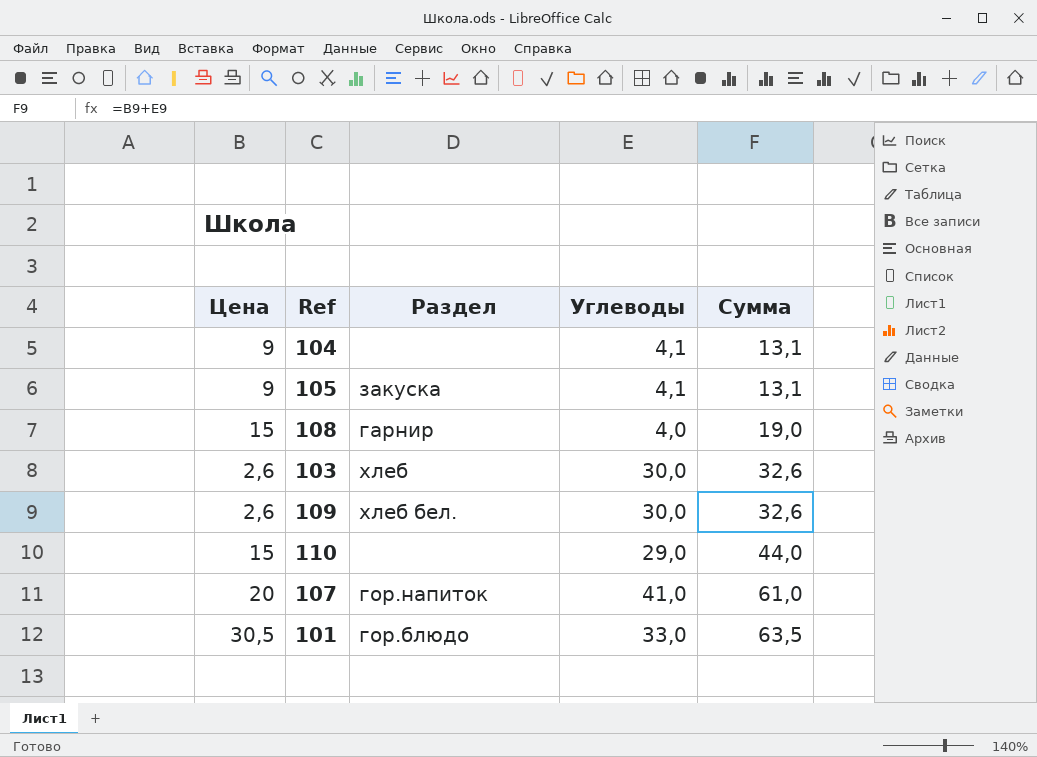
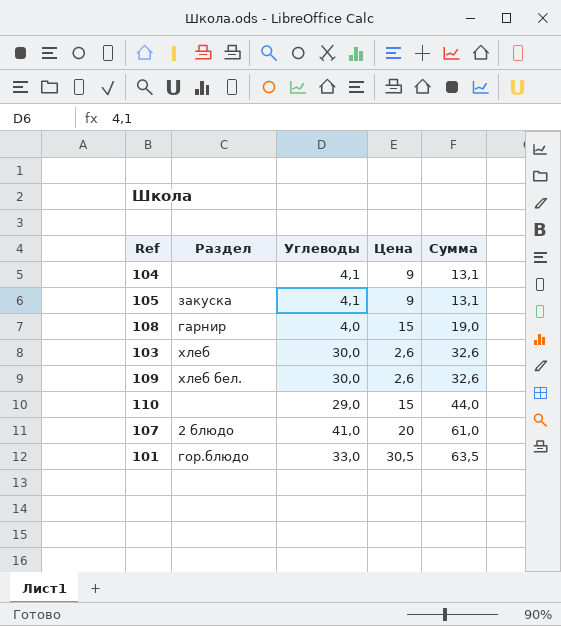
column Цена | position: 1 -> 4
107 | Раздел: гор.напиток -> 2 блюдо

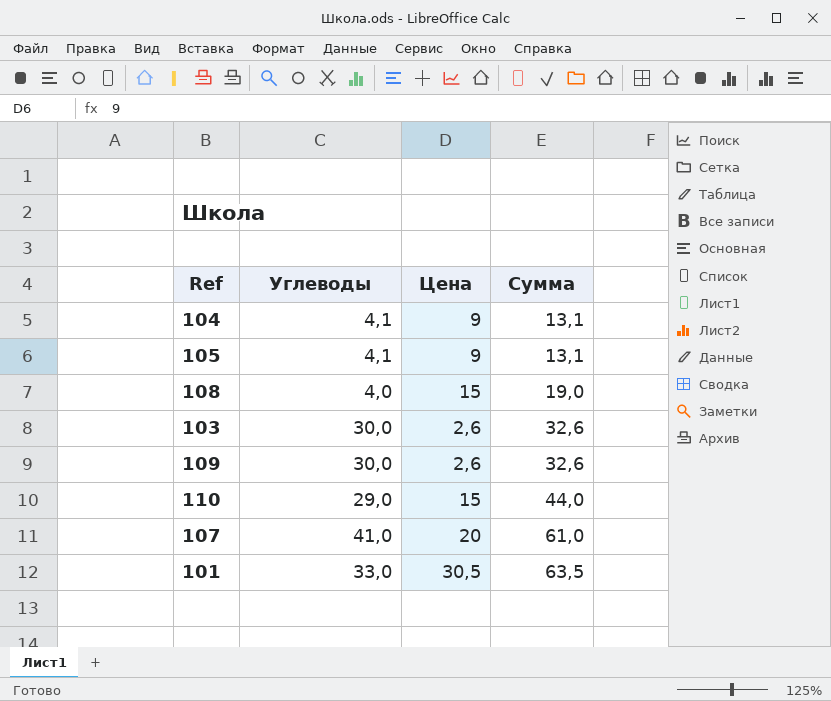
column Раздел | position: 2 -> none

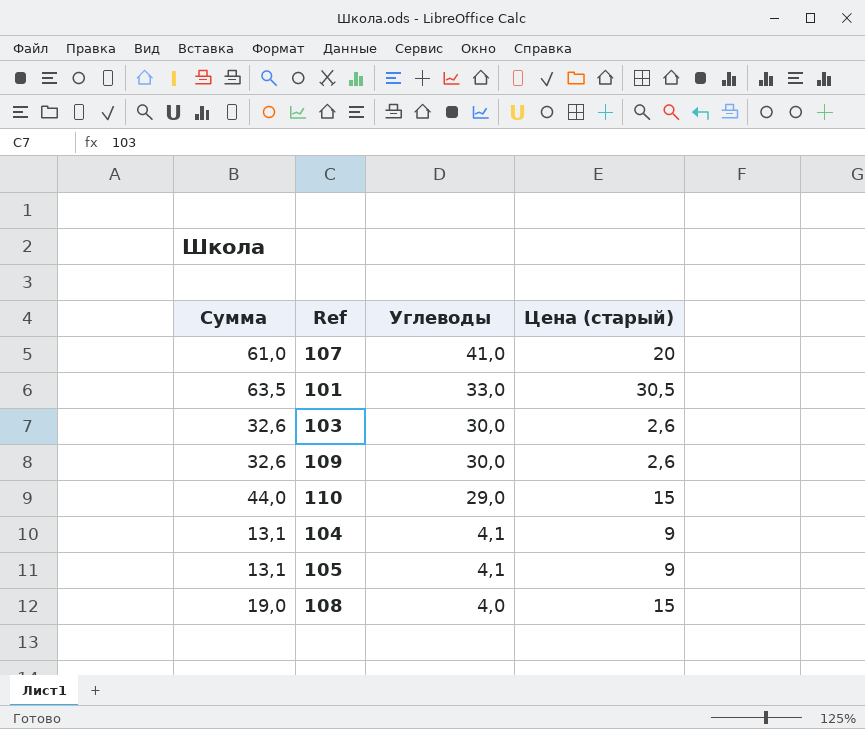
row order: Сумма ascending -> Углеводы descending
column Сумма | position: 4 -> 1
column name: Цена -> Цена (старый)

